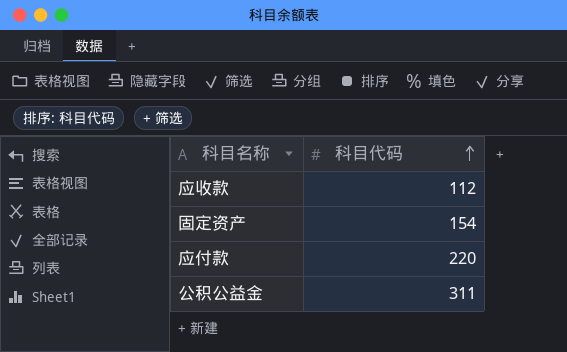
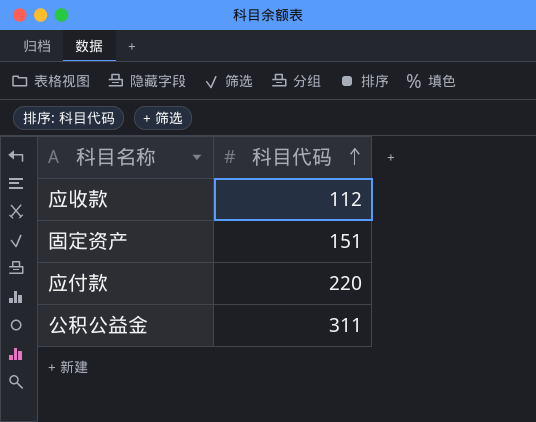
固定资产 | 科目代码: 154 -> 151

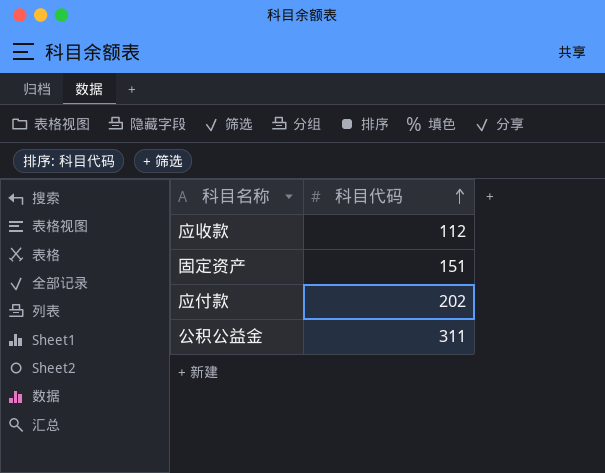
应付款 | 科目代码: 220 -> 202

